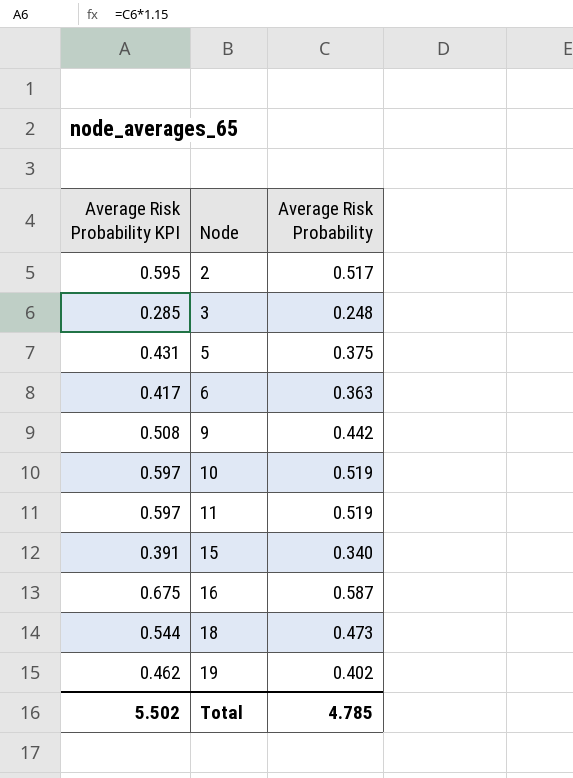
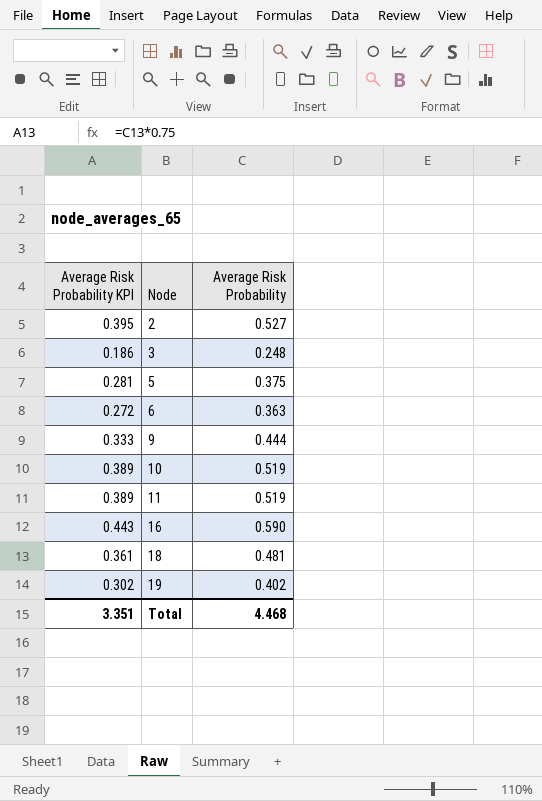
column Average Risk Probability KPI | formula: [Average Risk Probability] * 1.15 -> [Average Risk Probability] * 0.75
row 15: 0.391 | 0.340 -> none
2 | Average Risk Probability: 0.517 -> 0.527
9 | Average Risk Probability: 0.442 -> 0.444
16 | Average Risk Probability: 0.587 -> 0.590
18 | Average Risk Probability: 0.473 -> 0.481
Total | Average Risk Probability KPI: 5.502 -> 3.351
Total | Average Risk Probability: 4.785 -> 4.468

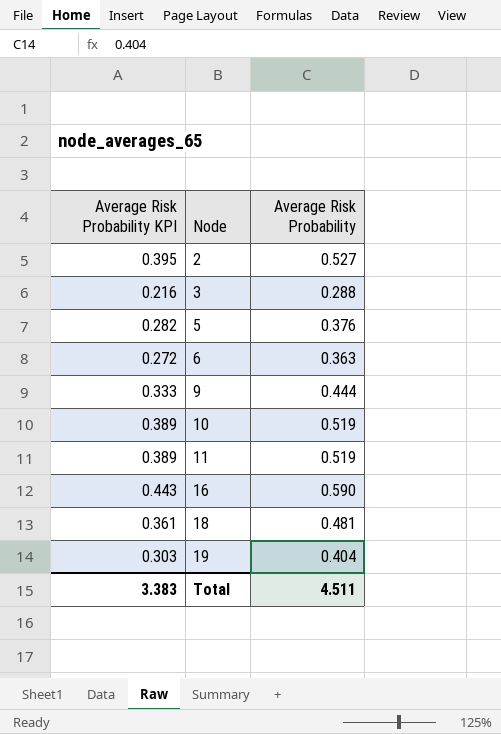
3 | Average Risk Probability KPI: 0.186 -> 0.216
3 | Average Risk Probability: 0.248 -> 0.288
5 | Average Risk Probability KPI: 0.281 -> 0.282
5 | Average Risk Probability: 0.375 -> 0.376
19 | Average Risk Probability KPI: 0.302 -> 0.303
19 | Average Risk Probability: 0.402 -> 0.404
Total | Average Risk Probability KPI: 3.351 -> 3.383
Total | Average Risk Probability: 4.468 -> 4.511

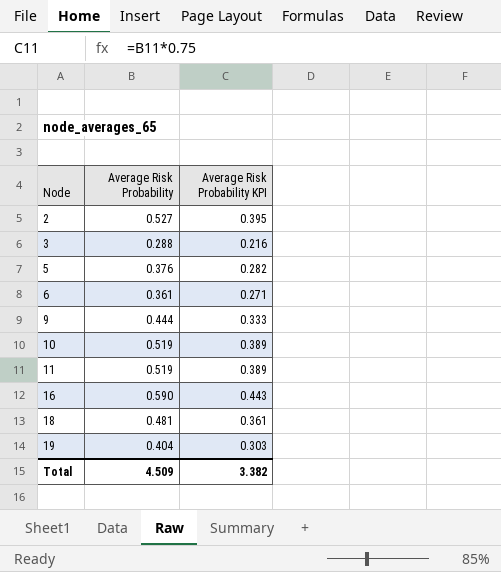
column Average Risk Probability KPI | position: 1 -> 3
6 | Average Risk Probability: 0.363 -> 0.361
6 | Average Risk Probability KPI: 0.272 -> 0.271
Total | Average Risk Probability: 4.511 -> 4.509
Total | Average Risk Probability KPI: 3.383 -> 3.382

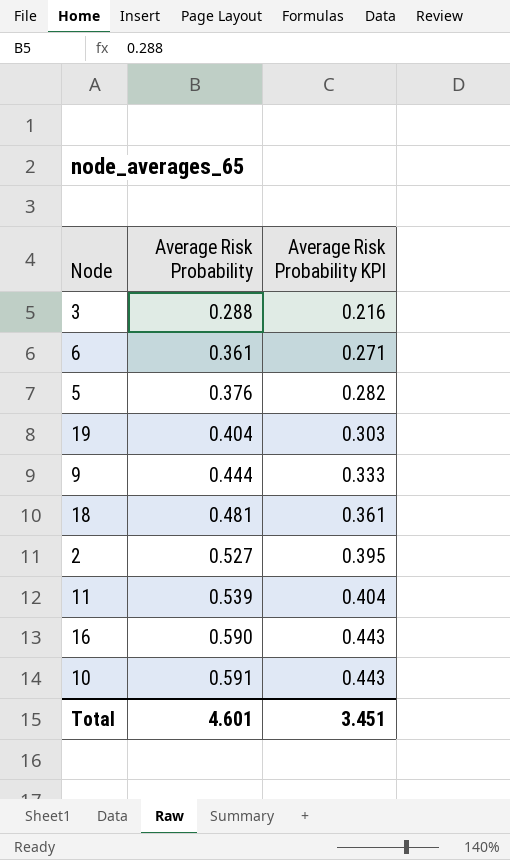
row order: Node ascending -> Average Risk Probability ascending
11 | Average Risk Probability: 0.519 -> 0.539
11 | Average Risk Probability KPI: 0.389 -> 0.404
10 | Average Risk Probability: 0.519 -> 0.591
10 | Average Risk Probability KPI: 0.389 -> 0.443
Total | Average Risk Probability: 4.509 -> 4.601
Total | Average Risk Probability KPI: 3.382 -> 3.451

